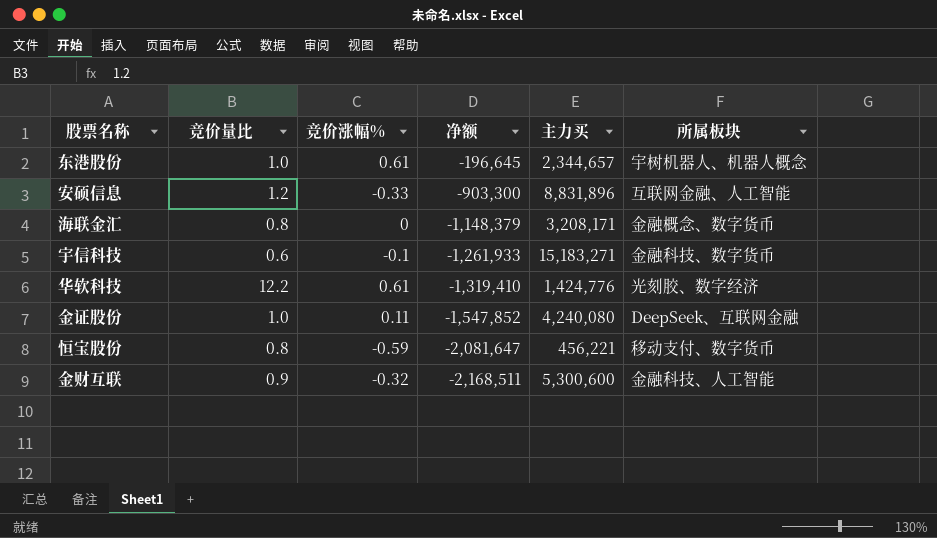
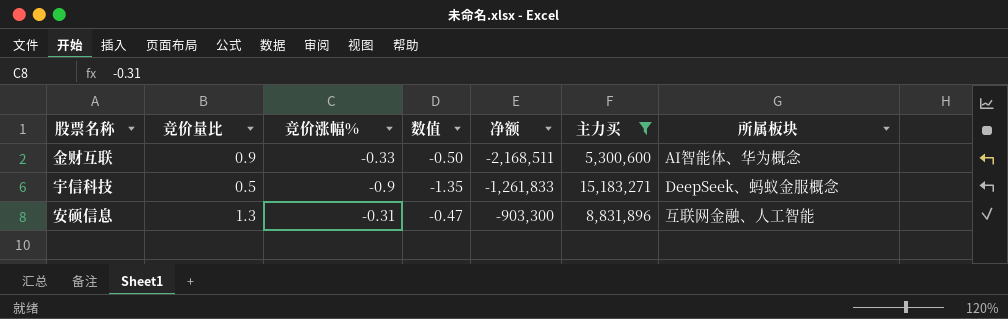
filter: none -> 主力买 >= 5,300,600
row order: 净额 descending -> 净额 ascending
column 数值 | formula: none -> [竞价涨幅%] * 1.5
金财互联 | 竞价涨幅%: -0.32 -> -0.33
金财互联 | 所属板块: 金融科技、人工智能 -> AI智能体、华为概念
宇信科技 | 竞价量比: 0.6 -> 0.5
宇信科技 | 竞价涨幅%: -0.1 -> -0.9
宇信科技 | 净额: -1,261,933 -> -1,261,833
宇信科技 | 所属板块: 金融科技、数字货币 -> DeepSeek、蚂蚁金服概念
安硕信息 | 竞价量比: 1.2 -> 1.3
安硕信息 | 竞价涨幅%: -0.33 -> -0.31

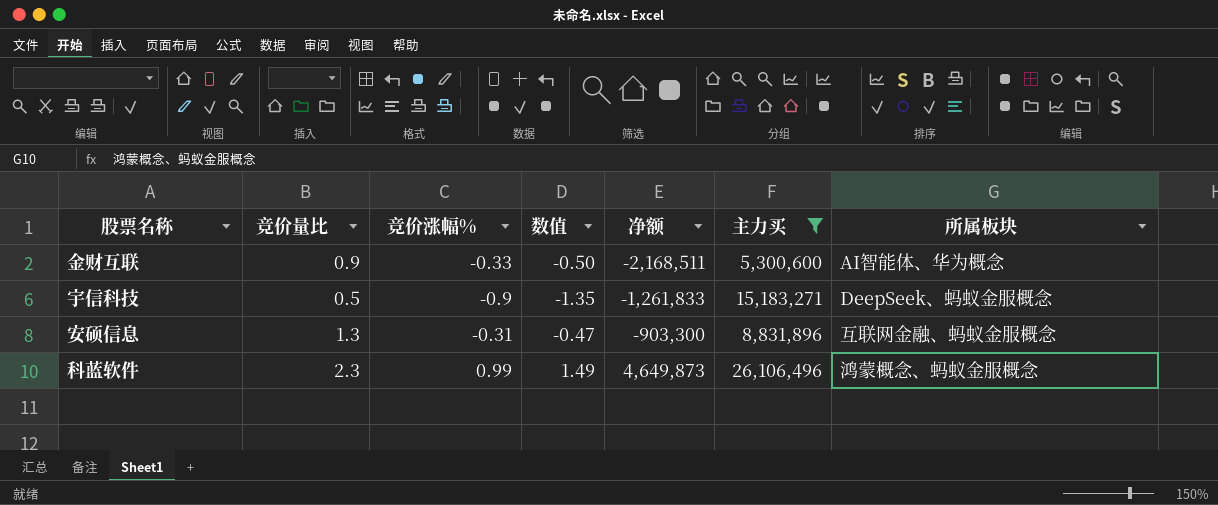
安硕信息 | 所属板块: 互联网金融、人工智能 -> 互联网金融、蚂蚁金服概念
row 科蓝软件: none -> 2.3 | 0.99 | 1.49 | 4,649,873 | 26,106,496 | 鸿蒙概念、蚂蚁金服概念

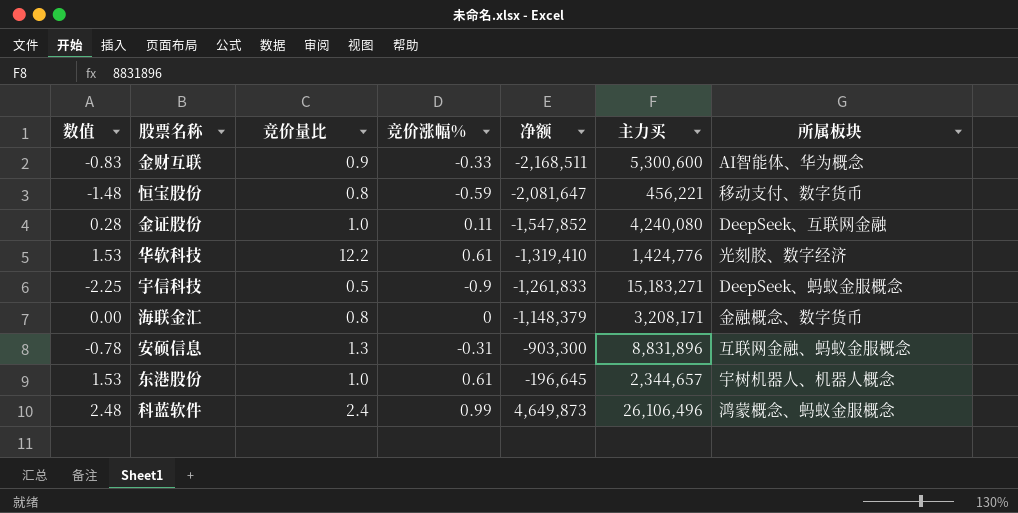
filter: 主力买 >= 5,300,600 -> none
column 数值 | formula: [竞价涨幅%] * 1.5 -> [竞价涨幅%] * 2.5
column 数值 | position: 4 -> 1
科蓝软件 | 竞价量比: 2.3 -> 2.4

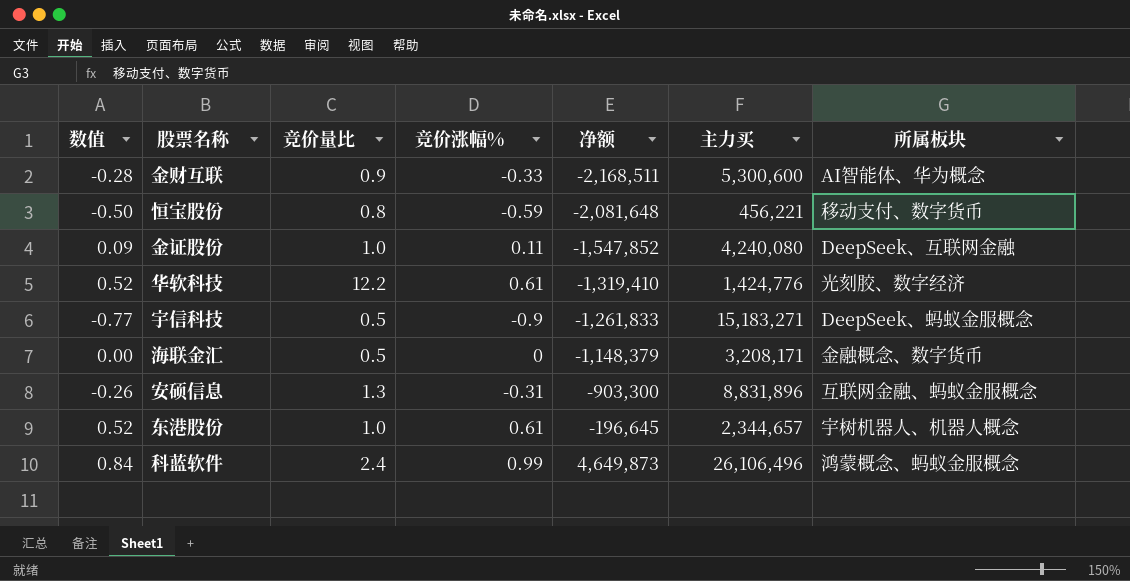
column 数值 | formula: [竞价涨幅%] * 2.5 -> [竞价涨幅%] * 0.85
恒宝股份 | 净额: -2,081,647 -> -2,081,648
海联金汇 | 竞价量比: 0.8 -> 0.5

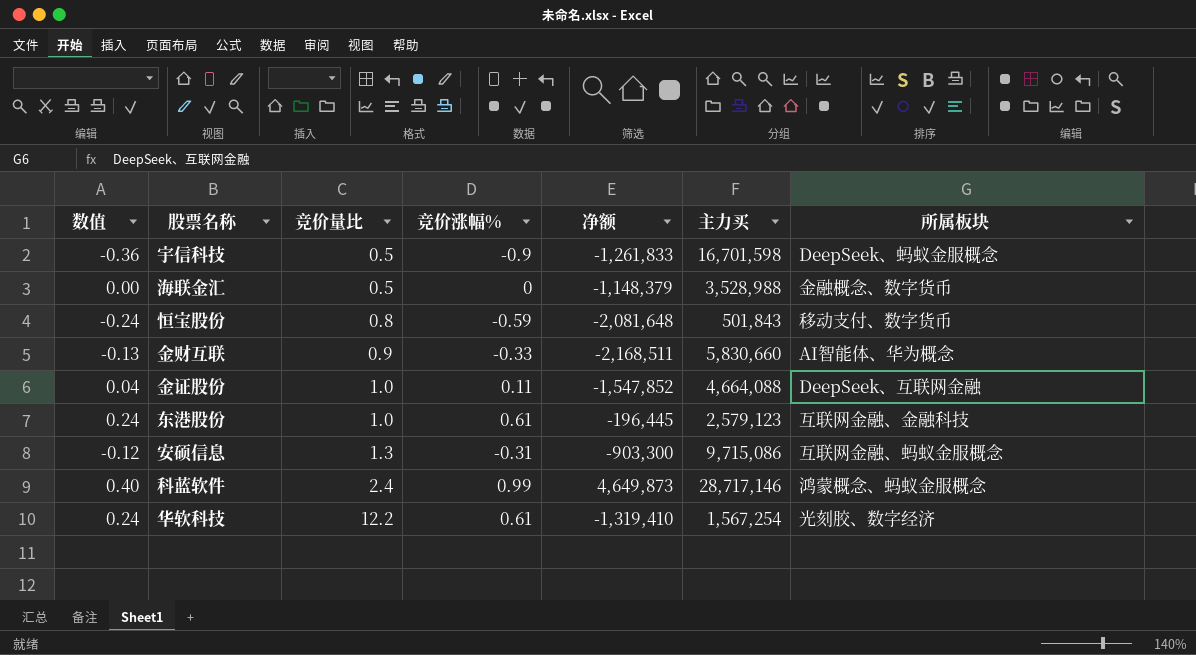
row order: 净额 ascending -> 竞价量比 ascending
column 数值 | formula: [竞价涨幅%] * 0.85 -> [竞价涨幅%] * 0.4
宇信科技 | 主力买: 15,183,271 -> 16,701,598
海联金汇 | 主力买: 3,208,171 -> 3,528,988
恒宝股份 | 主力买: 456,221 -> 501,843
金财互联 | 主力买: 5,300,600 -> 5,830,660
金证股份 | 主力买: 4,240,080 -> 4,664,088
东港股份 | 净额: -196,645 -> -196,445
东港股份 | 主力买: 2,344,657 -> 2,579,123
东港股份 | 所属板块: 宇树机器人、机器人概念 -> 互联网金融、金融科技
安硕信息 | 主力买: 8,831,896 -> 9,715,086
科蓝软件 | 主力买: 26,106,496 -> 28,717,146
华软科技 | 主力买: 1,424,776 -> 1,567,254

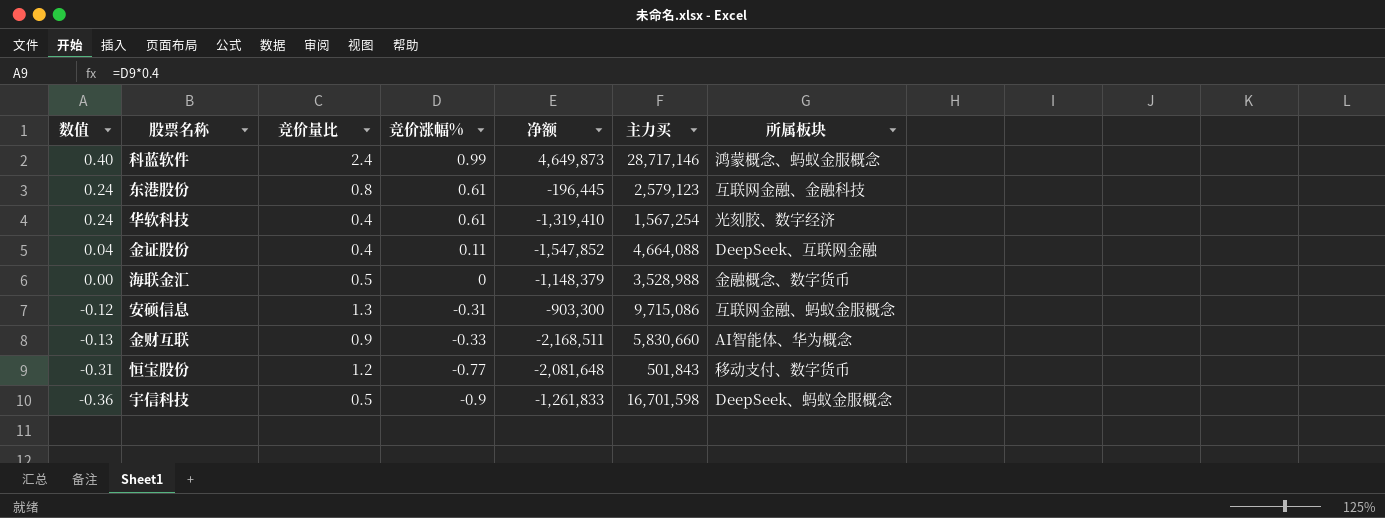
row order: 竞价量比 ascending -> 数值 descending
东港股份 | 竞价量比: 1.0 -> 0.8
华软科技 | 竞价量比: 12.2 -> 0.4
金证股份 | 竞价量比: 1.0 -> 0.4
恒宝股份 | 数值: -0.24 -> -0.31
恒宝股份 | 竞价量比: 0.8 -> 1.2
恒宝股份 | 竞价涨幅%: -0.59 -> -0.77

